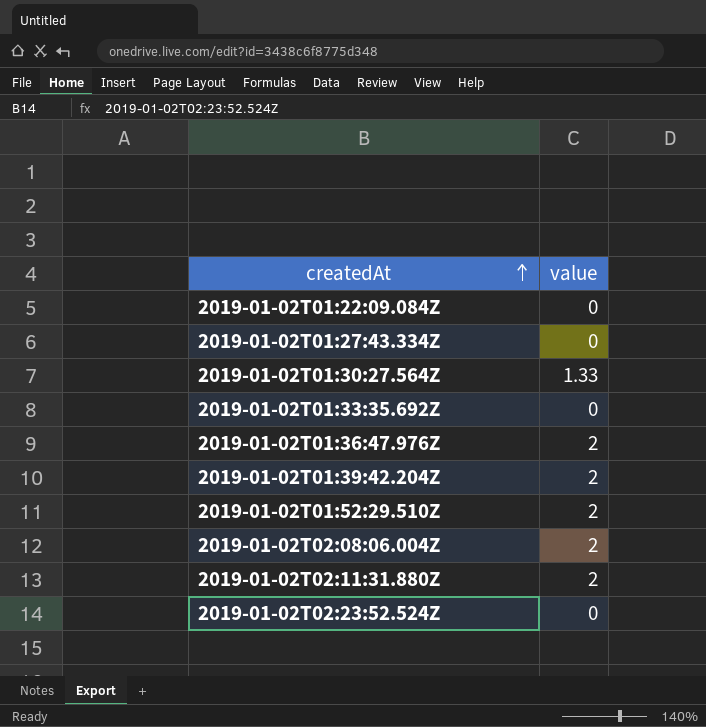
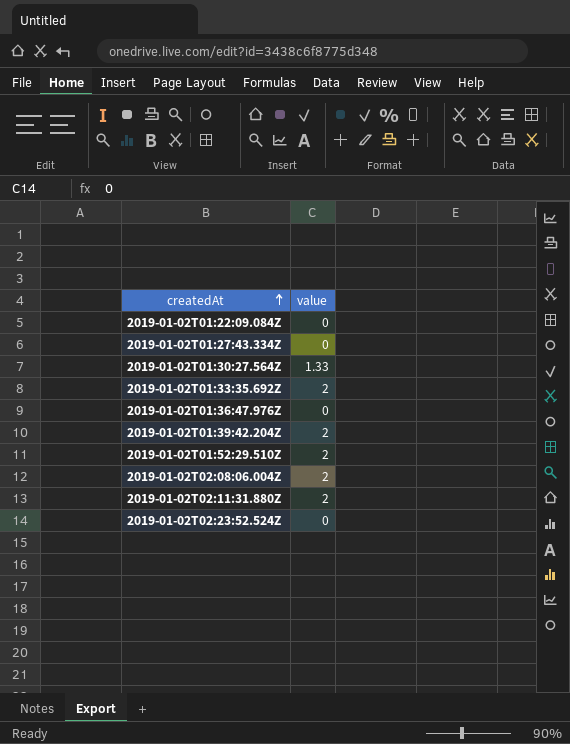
2019-01-02T01:33:35.692Z | value: 0 -> 2
2019-01-02T01:36:47.976Z | value: 2 -> 0

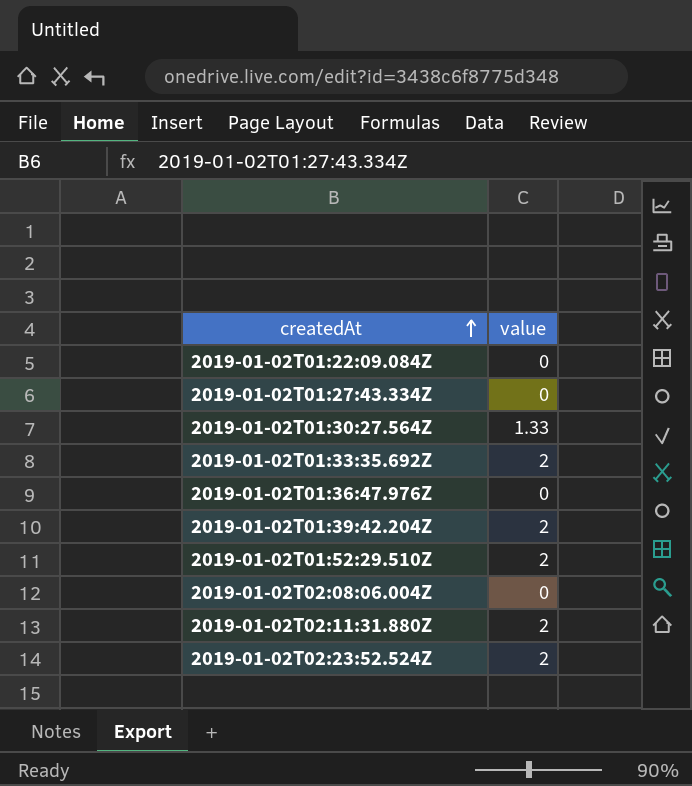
2019-01-02T02:08:06.004Z | value: 2 -> 0
2019-01-02T02:23:52.524Z | value: 0 -> 2

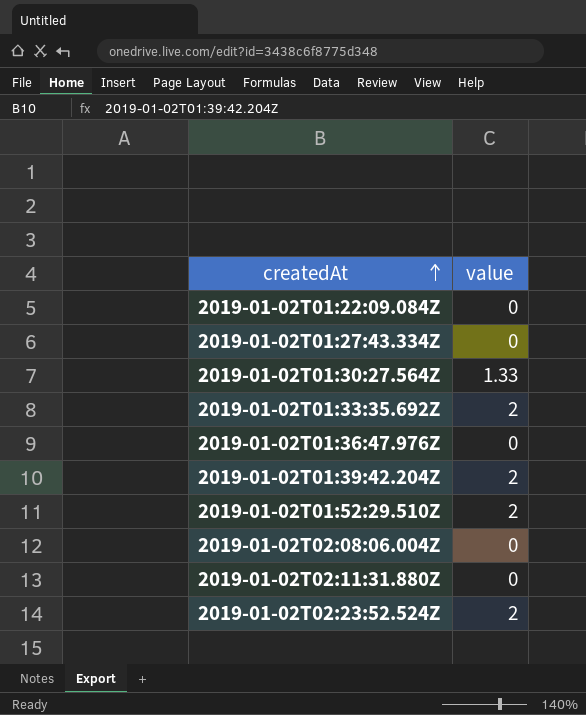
2019-01-02T02:11:31.880Z | value: 2 -> 0

